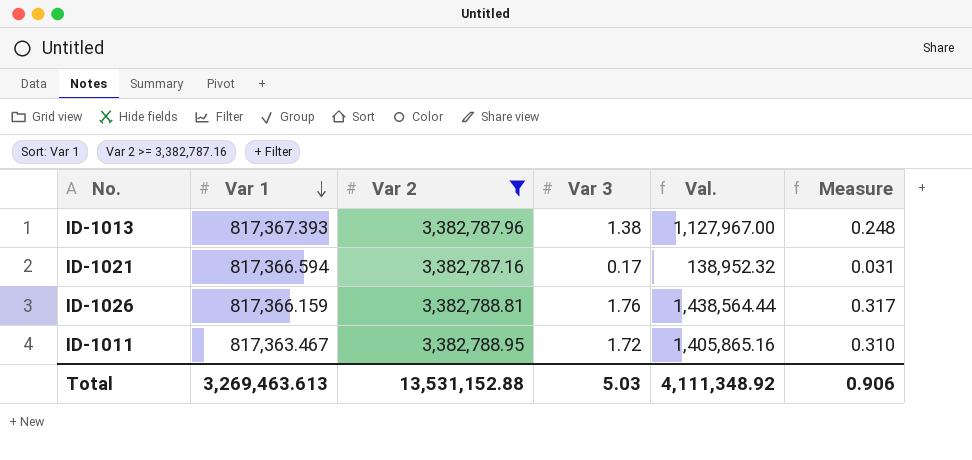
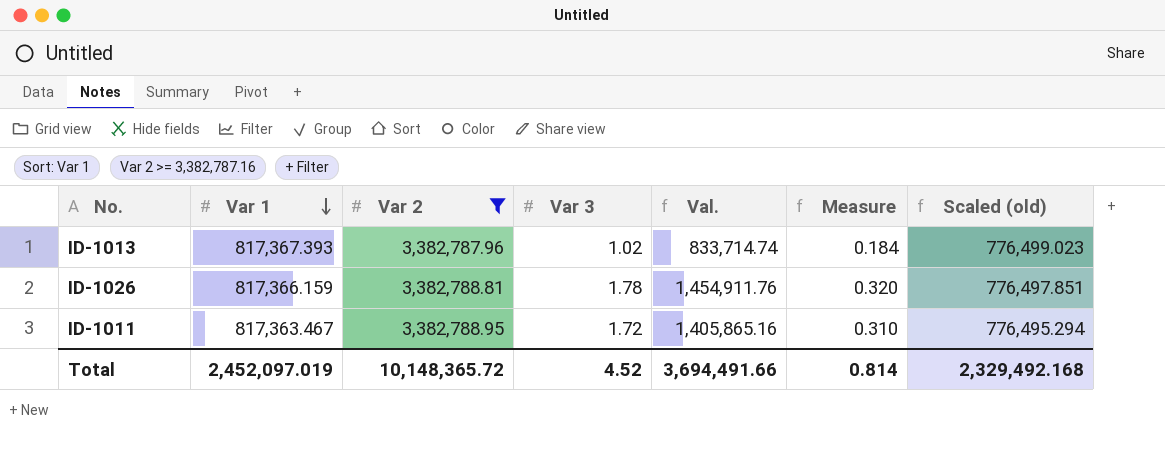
column Scaled (old) | formula: none -> [Var 1] * 0.95
row ID-1021: 817,366.594 | 3,382,787.16 | 0.17 | 138,952.32 | 0.031 -> none
ID-1013 | Var 3: 1.38 -> 1.02
ID-1013 | Val.: 1,127,967.00 -> 833,714.74
ID-1013 | Measure: 0.248 -> 0.184
ID-1026 | Var 3: 1.76 -> 1.78
ID-1026 | Val.: 1,438,564.44 -> 1,454,911.76
ID-1026 | Measure: 0.317 -> 0.320
Total | Var 1: 3,269,463.613 -> 2,452,097.019
Total | Var 2: 13,531,152.88 -> 10,148,365.72
Total | Var 3: 5.03 -> 4.52
Total | Val.: 4,111,348.92 -> 3,694,491.66
Total | Measure: 0.906 -> 0.814

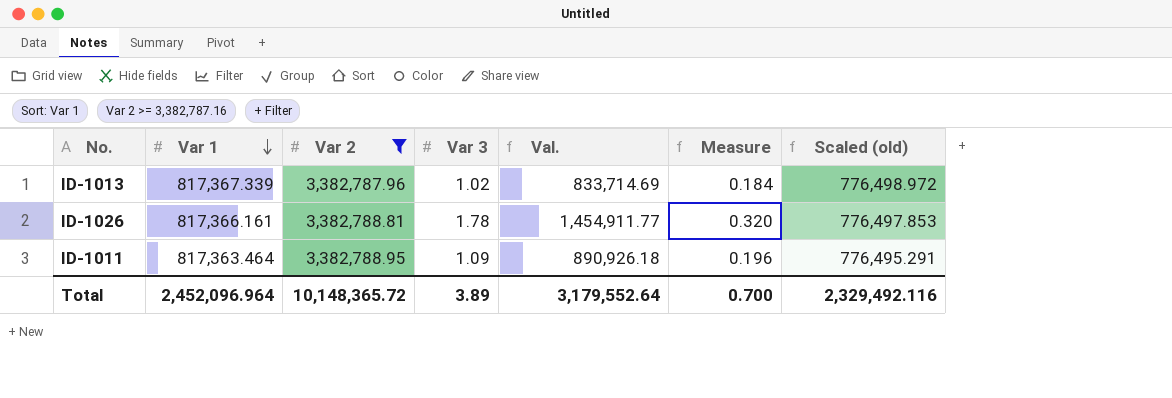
ID-1013 | Var 1: 817,367.393 -> 817,367.339
ID-1013 | Val.: 833,714.74 -> 833,714.69
ID-1013 | Scaled (old): 776,499.023 -> 776,498.972
ID-1026 | Var 1: 817,366.159 -> 817,366.161
ID-1026 | Val.: 1,454,911.76 -> 1,454,911.77
ID-1026 | Scaled (old): 776,497.851 -> 776,497.853
ID-1011 | Var 1: 817,363.467 -> 817,363.464
ID-1011 | Var 3: 1.72 -> 1.09
ID-1011 | Val.: 1,405,865.16 -> 890,926.18
ID-1011 | Measure: 0.310 -> 0.196
ID-1011 | Scaled (old): 776,495.294 -> 776,495.291
Total | Var 1: 2,452,097.019 -> 2,452,096.964
Total | Var 3: 4.52 -> 3.89
Total | Val.: 3,694,491.66 -> 3,179,552.64
Total | Measure: 0.814 -> 0.700
Total | Scaled (old): 2,329,492.168 -> 2,329,492.116

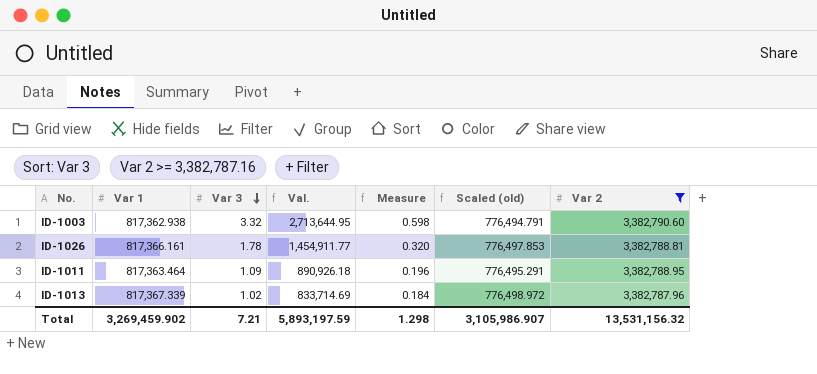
row order: Var 1 descending -> Var 3 descending
column Var 2 | position: 3 -> 7
row ID-1003: none -> 817,362.938 | 3.32 | 2,713,644.95 | 0.598 | 776,494.791 | 3,382,790.60
Total | Var 1: 2,452,096.964 -> 3,269,459.902
Total | Var 3: 3.89 -> 7.21
Total | Val.: 3,179,552.64 -> 5,893,197.59
Total | Measure: 0.700 -> 1.298
Total | Scaled (old): 2,329,492.116 -> 3,105,986.907
Total | Var 2: 10,148,365.72 -> 13,531,156.32

